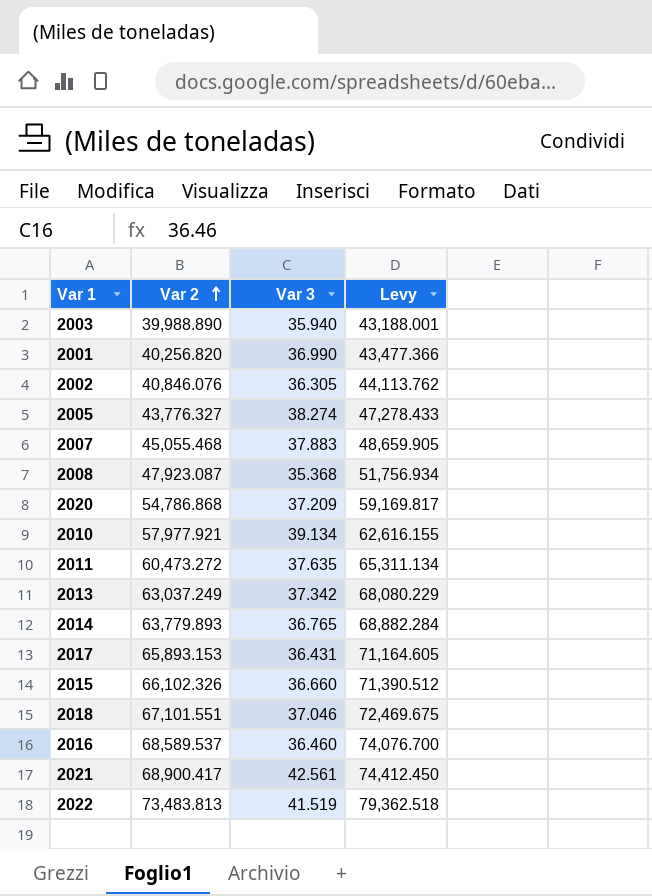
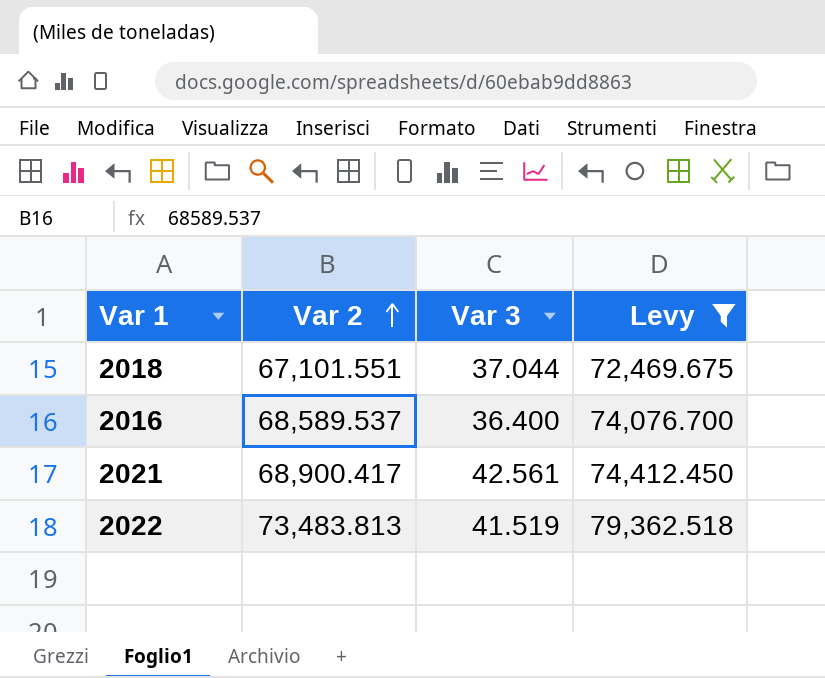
filter: none -> Levy >= 72,469.675
2018 | Var 3: 37.046 -> 37.044
2016 | Var 3: 36.460 -> 36.400

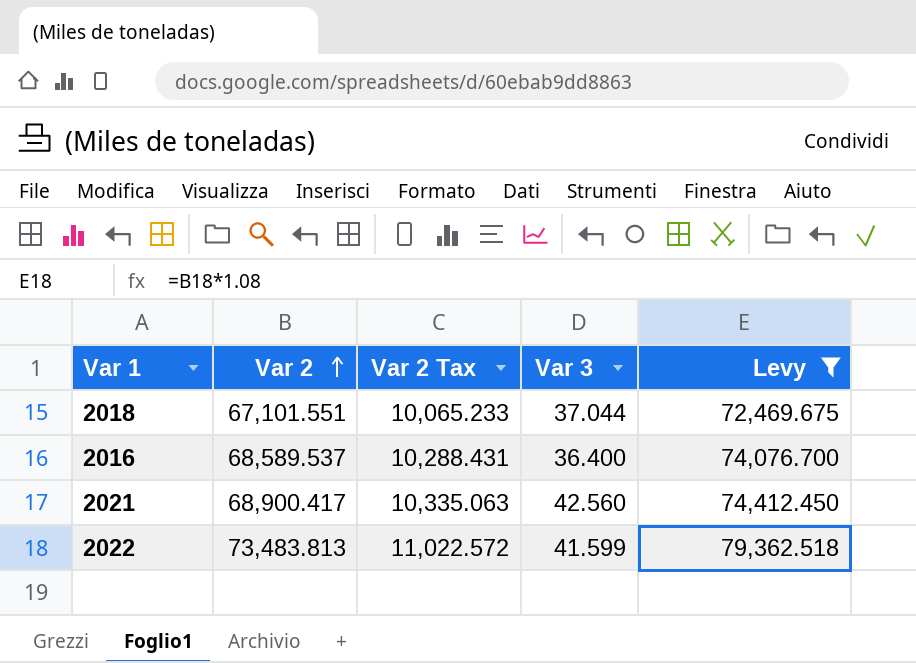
column Var 2 Tax | formula: none -> [Var 2] * 0.15
2021 | Var 3: 42.561 -> 42.560
2022 | Var 3: 41.519 -> 41.599

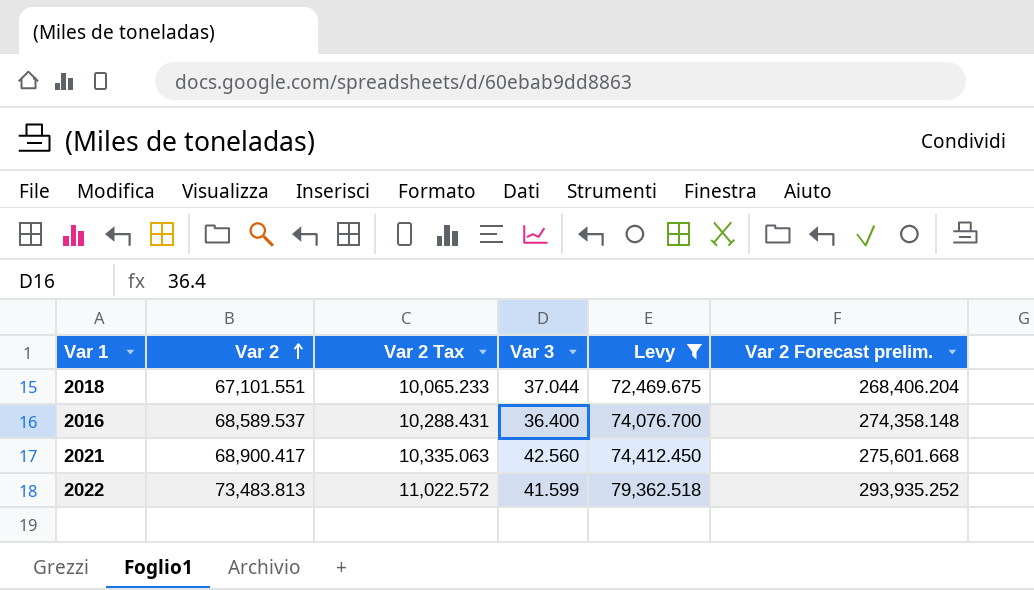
column Var 2 Forecast prelim. | formula: none -> [Var 2] * 4

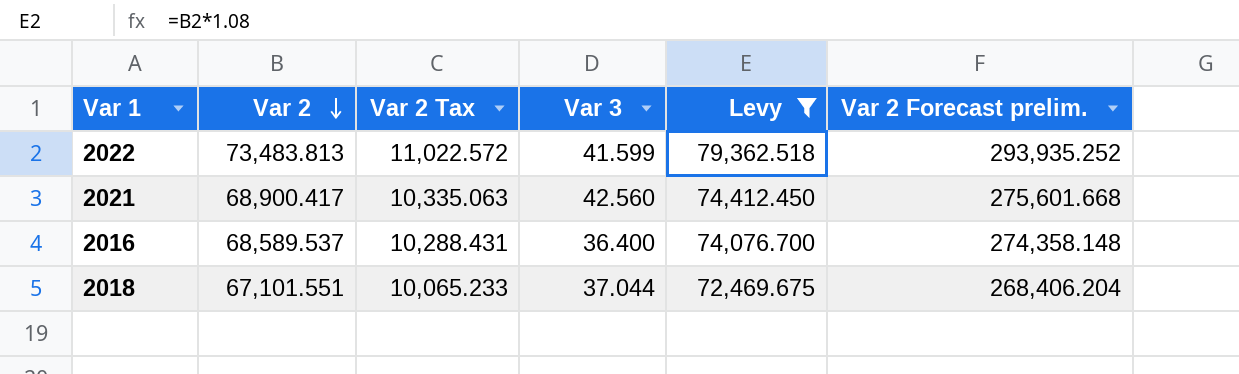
row order: Var 2 ascending -> Var 2 descending

